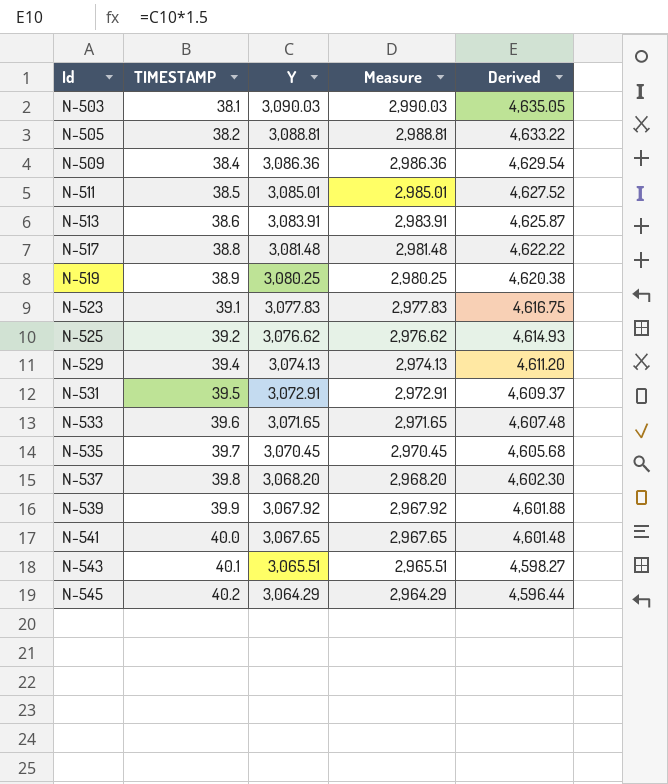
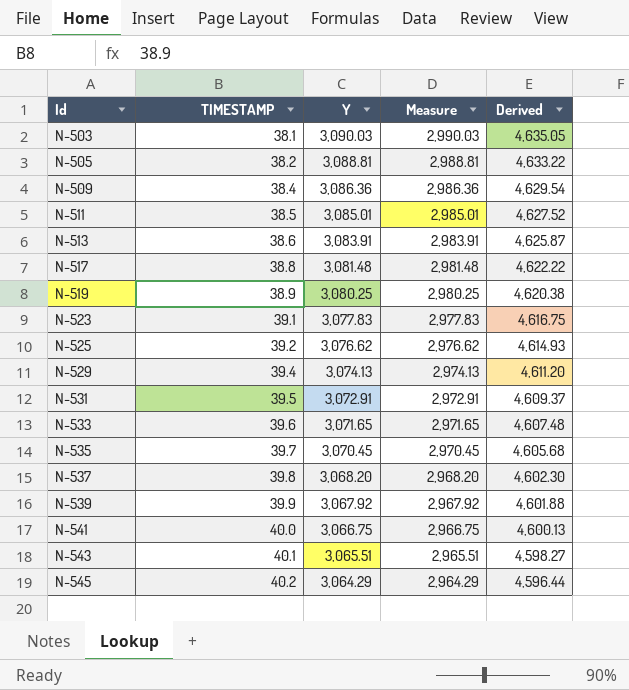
N-541 | Y: 3,067.65 -> 3,066.75
N-541 | Measure: 2,967.65 -> 2,966.75
N-541 | Derived: 4,601.48 -> 4,600.13

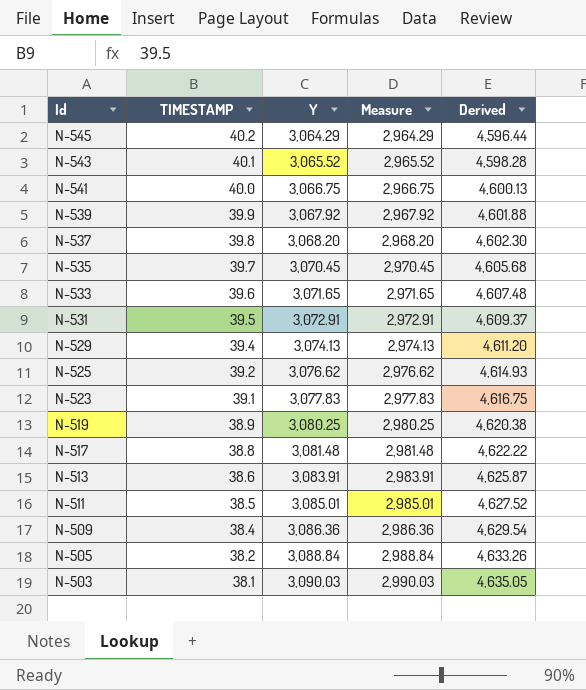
row order: Id ascending -> Id descending
N-543 | Y: 3,065.51 -> 3,065.52
N-543 | Measure: 2,965.51 -> 2,965.52
N-543 | Derived: 4,598.27 -> 4,598.28
N-505 | Y: 3,088.81 -> 3,088.84
N-505 | Measure: 2,988.81 -> 2,988.84
N-505 | Derived: 4,633.22 -> 4,633.26

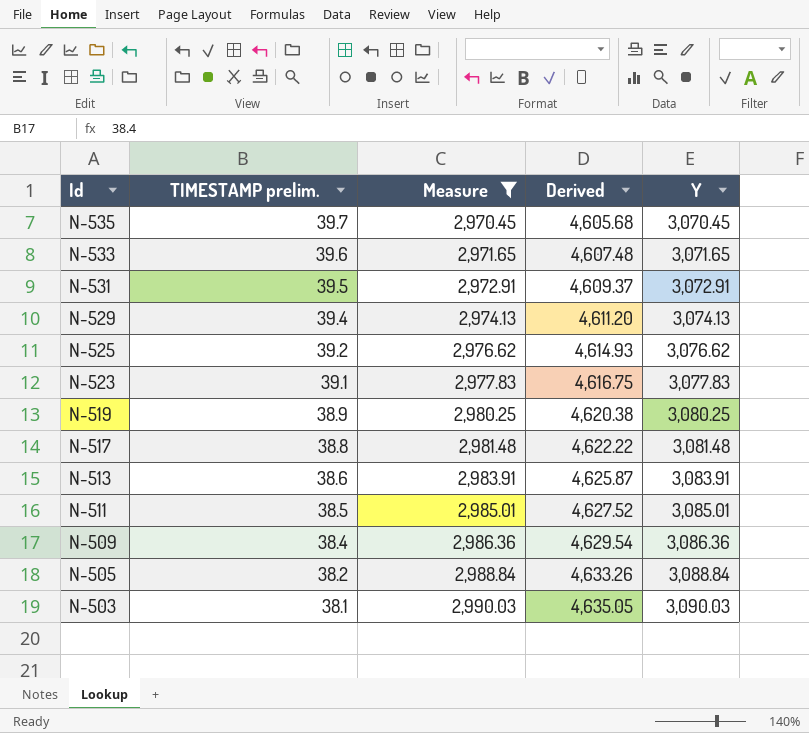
filter: none -> Measure >= 2,970.45
column name: TIMESTAMP -> TIMESTAMP prelim.
column Y | position: 3 -> 5

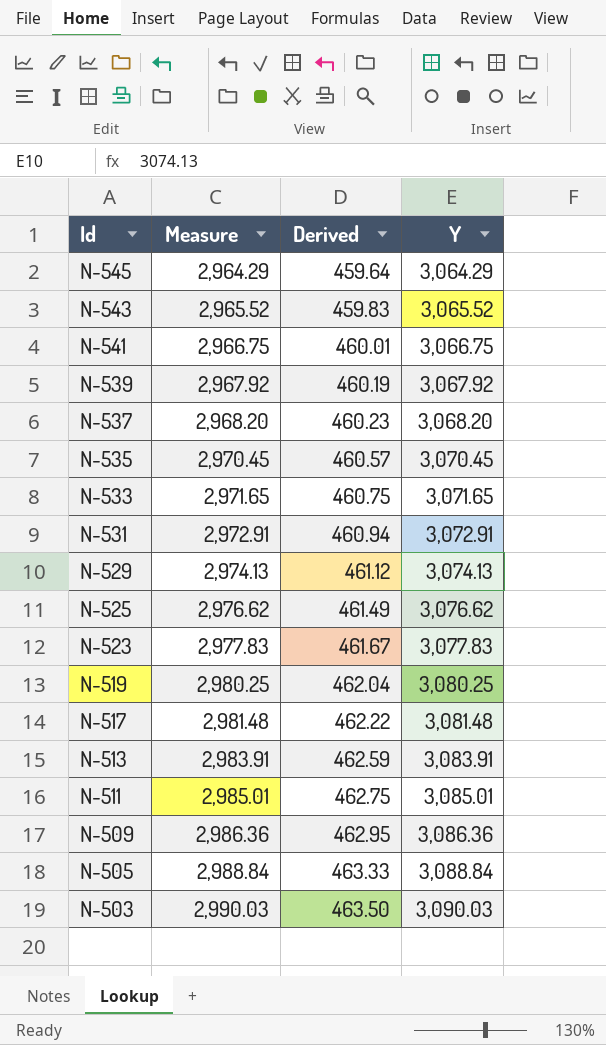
filter: Measure >= 2,970.45 -> none
column TIMESTAMP prelim. | position: 2 -> none
column Derived | formula: [Y] * 1.5 -> [Y] * 0.15

